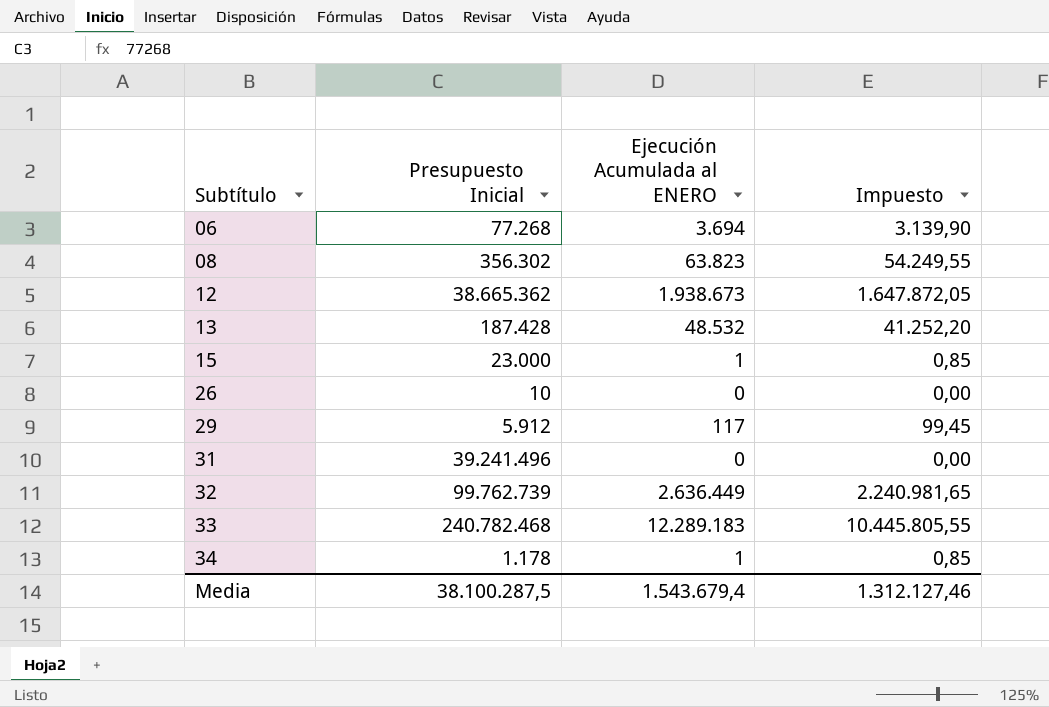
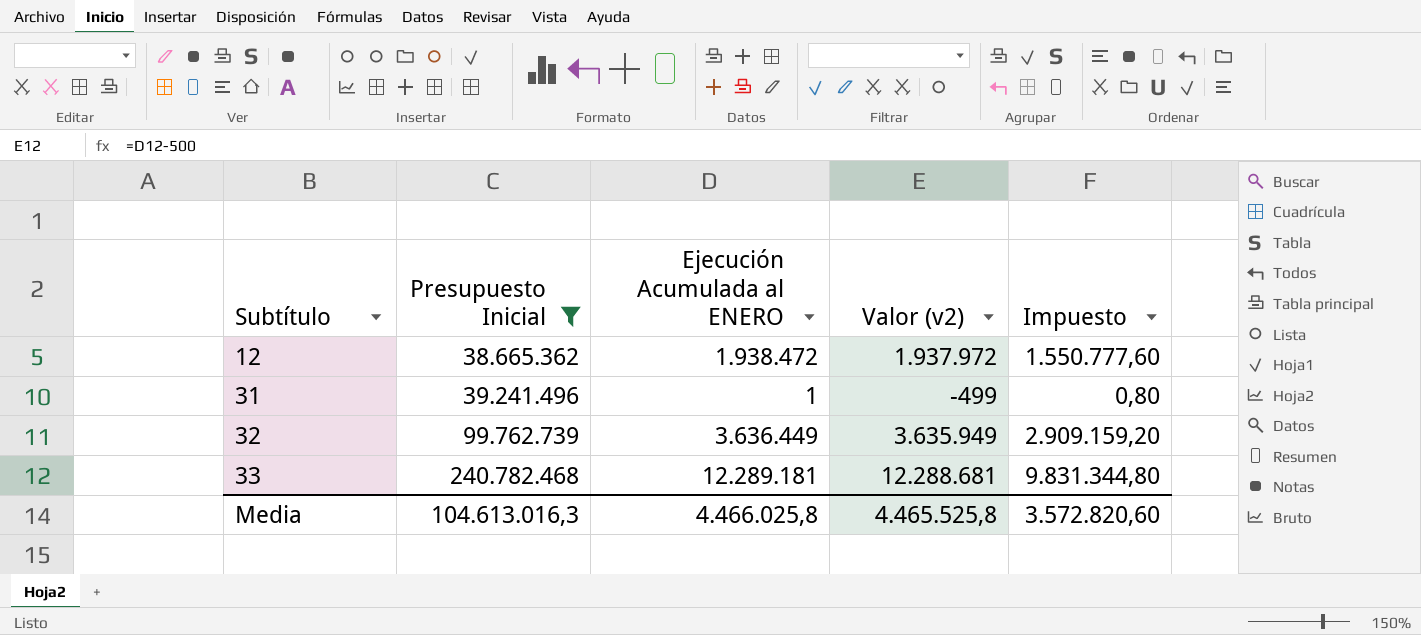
filter: none -> Presupuesto Inicial >= 38.665.362
column Valor (v2) | formula: none -> [Ejecución Acumulada al ENERO] - 500
column Impuesto | formula: [Ejecución Acumulada al ENERO] * 0,85 -> [Ejecución Acumulada al ENERO] * 0,8
12 | Ejecución Acumulada al ENERO: 1.938.673 -> 1.938.472
31 | Ejecución Acumulada al ENERO: 0 -> 1
32 | Ejecución Acumulada al ENERO: 2.636.449 -> 3.636.449
33 | Ejecución Acumulada al ENERO: 12.289.183 -> 12.289.181
Media | Presupuesto Inicial: 38.100.287,5 -> 104.613.016,3
Media | Ejecución Acumulada al ENERO: 1.543.679,4 -> 4.466.025,8
Media | Impuesto: 1.312.127,46 -> 3.572.820,60

